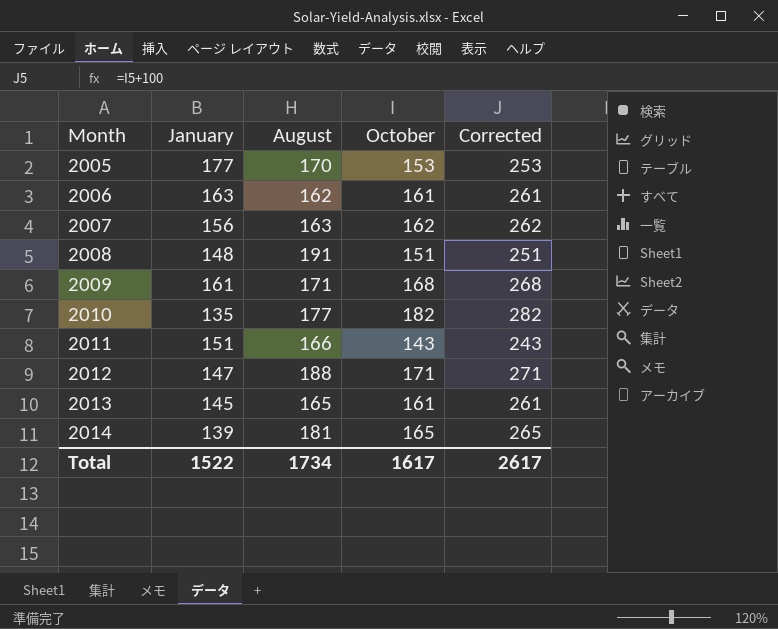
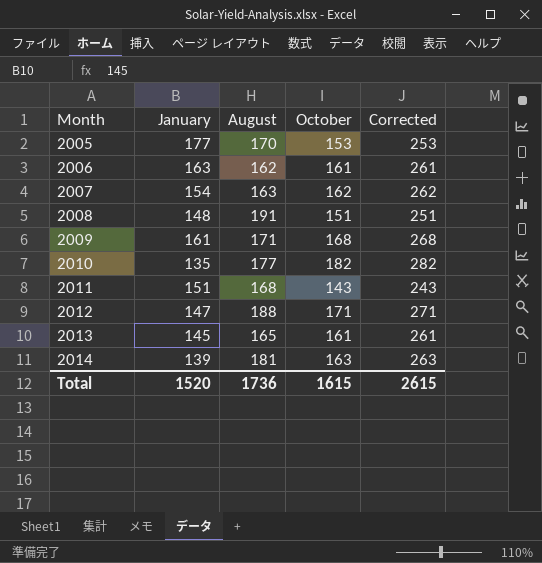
2007 | January: 156 -> 154
2011 | August: 166 -> 168
2014 | October: 165 -> 163
2014 | Corrected: 265 -> 263
Total | January: 1522 -> 1520
Total | August: 1734 -> 1736
Total | October: 1617 -> 1615
Total | Corrected: 2617 -> 2615

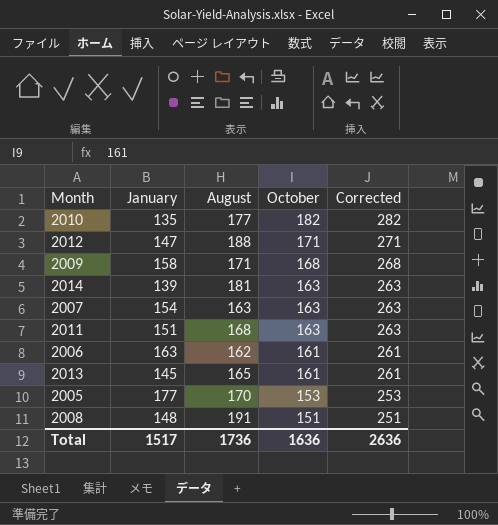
row order: Month ascending -> October descending
2009 | January: 161 -> 158
2007 | October: 162 -> 163
2007 | Corrected: 262 -> 263
2011 | October: 143 -> 163
2011 | Corrected: 243 -> 263
Total | January: 1520 -> 1517
Total | October: 1615 -> 1636
Total | Corrected: 2615 -> 2636

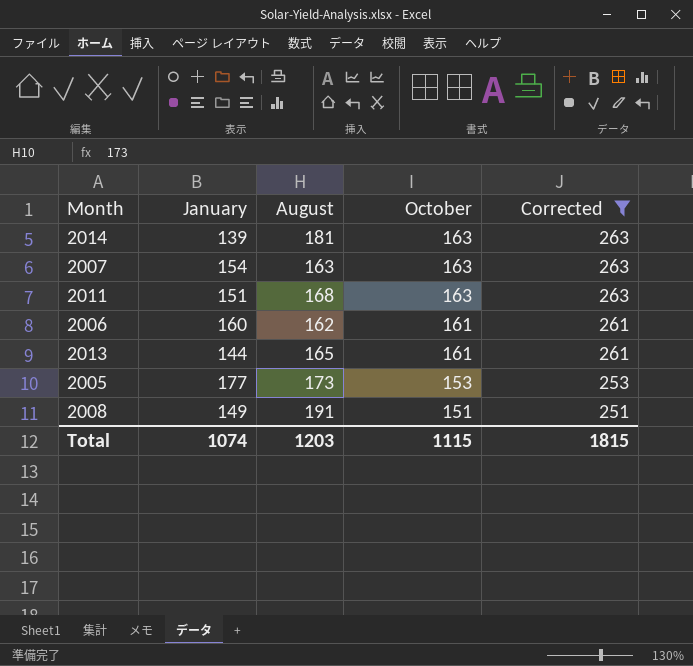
filter: none -> Corrected <= 263
2006 | January: 163 -> 160
2013 | January: 145 -> 144
2005 | August: 170 -> 173
2008 | January: 148 -> 149
Total | January: 1517 -> 1074
Total | August: 1736 -> 1203
Total | October: 1636 -> 1115
Total | Corrected: 2636 -> 1815

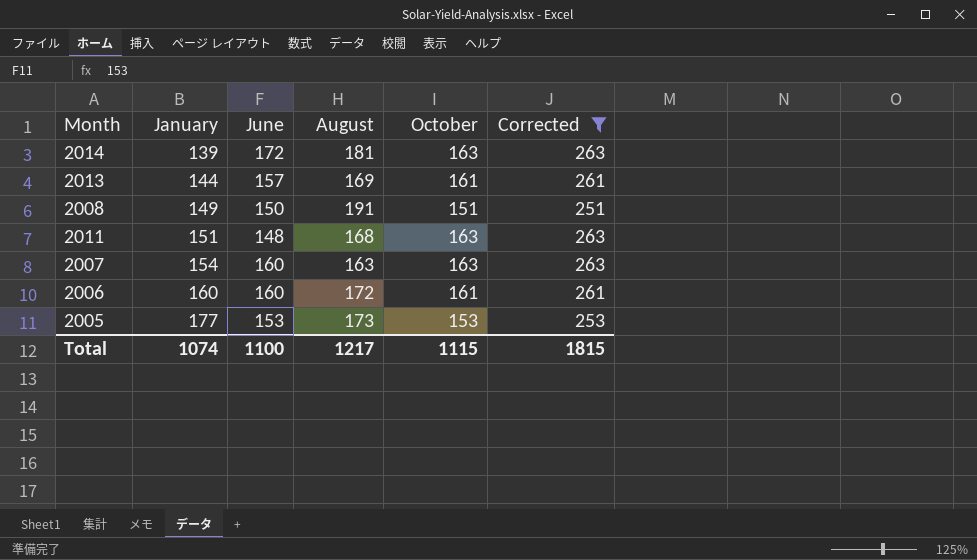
row order: October descending -> January ascending
column June | position: none -> 3
2013 | August: 165 -> 169
2006 | August: 162 -> 172
Total | August: 1203 -> 1217

